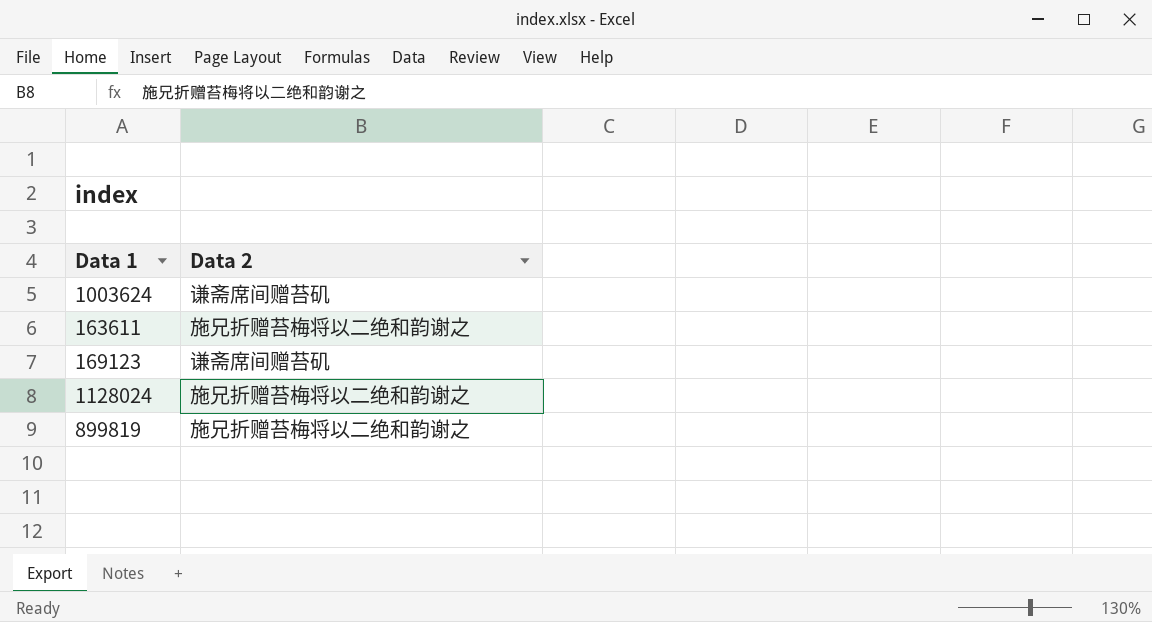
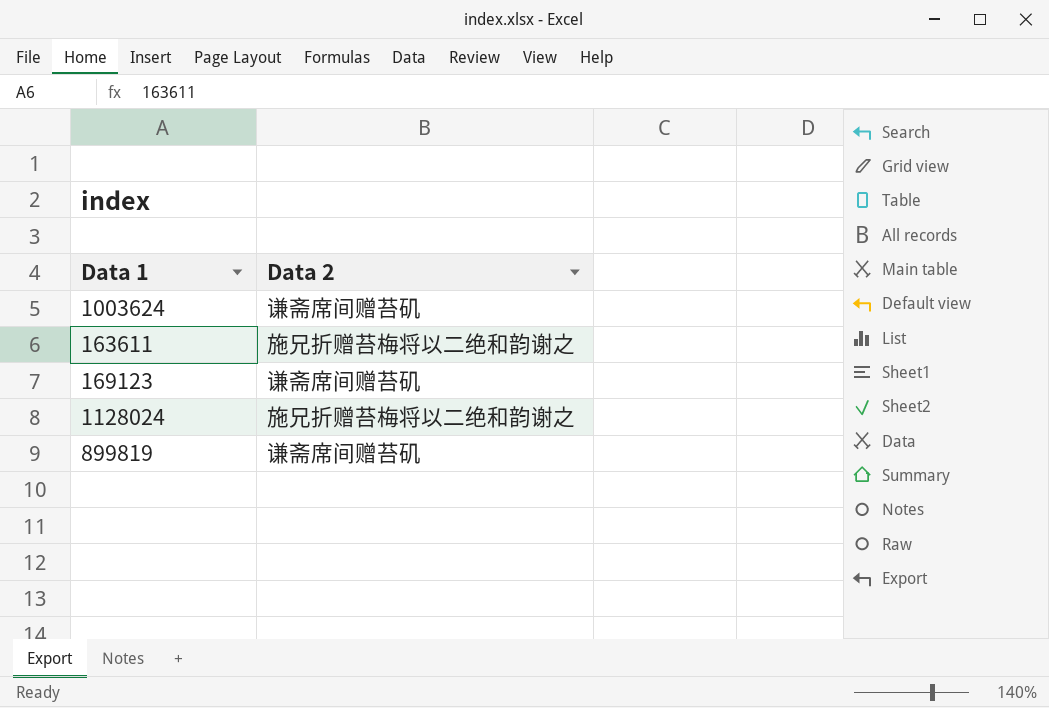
899819 | Data 2: 施兄折赠苔梅将以二绝和韵谢之 -> 谦斋席间赠苔矶

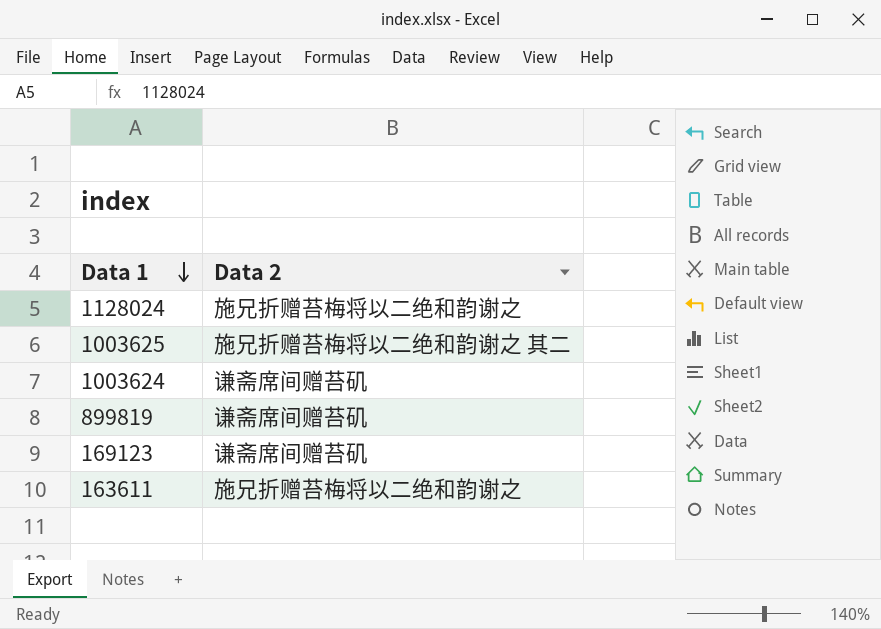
row order: none -> Data 1 descending
row 1003625: none -> 施兄折赠苔梅将以二绝和韵谢之 其二

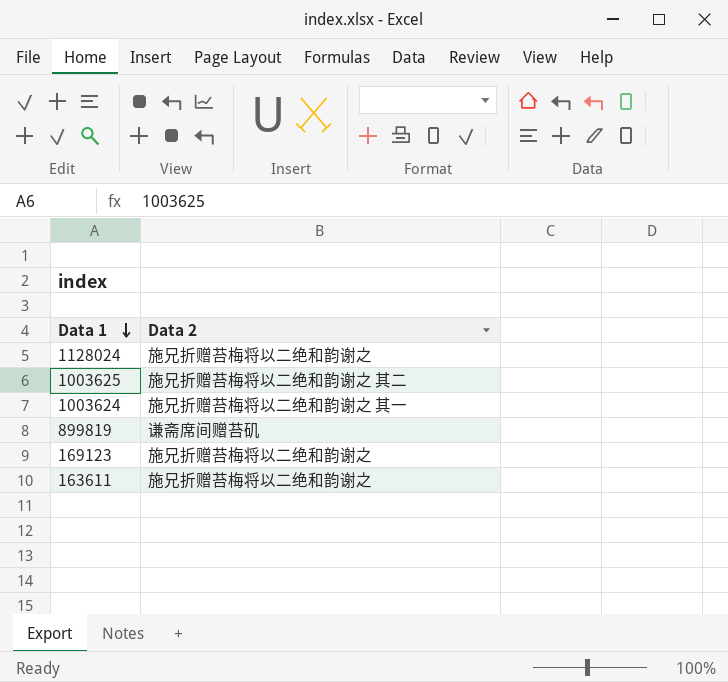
1003624 | Data 2: 谦斋席间赠苔矶 -> 施兄折赠苔梅将以二绝和韵谢之 其一
169123 | Data 2: 谦斋席间赠苔矶 -> 施兄折赠苔梅将以二绝和韵谢之

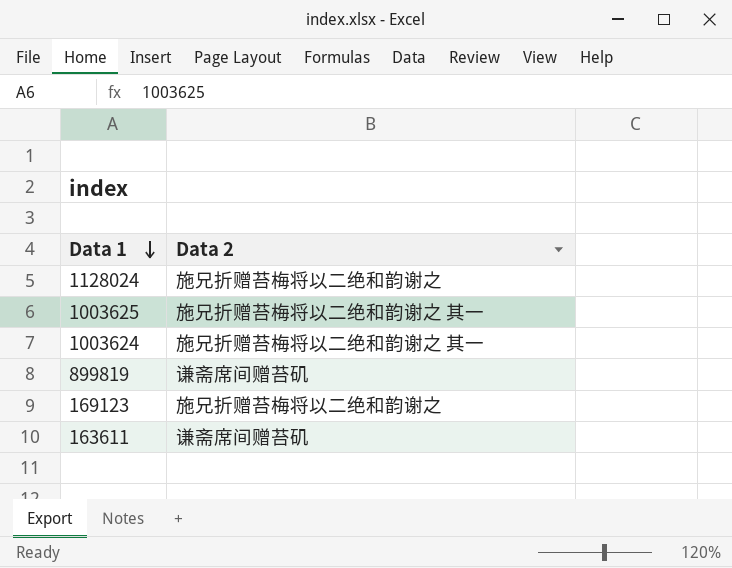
1003625 | Data 2: 施兄折赠苔梅将以二绝和韵谢之 其二 -> 施兄折赠苔梅将以二绝和韵谢之 其一
163611 | Data 2: 施兄折赠苔梅将以二绝和韵谢之 -> 谦斋席间赠苔矶

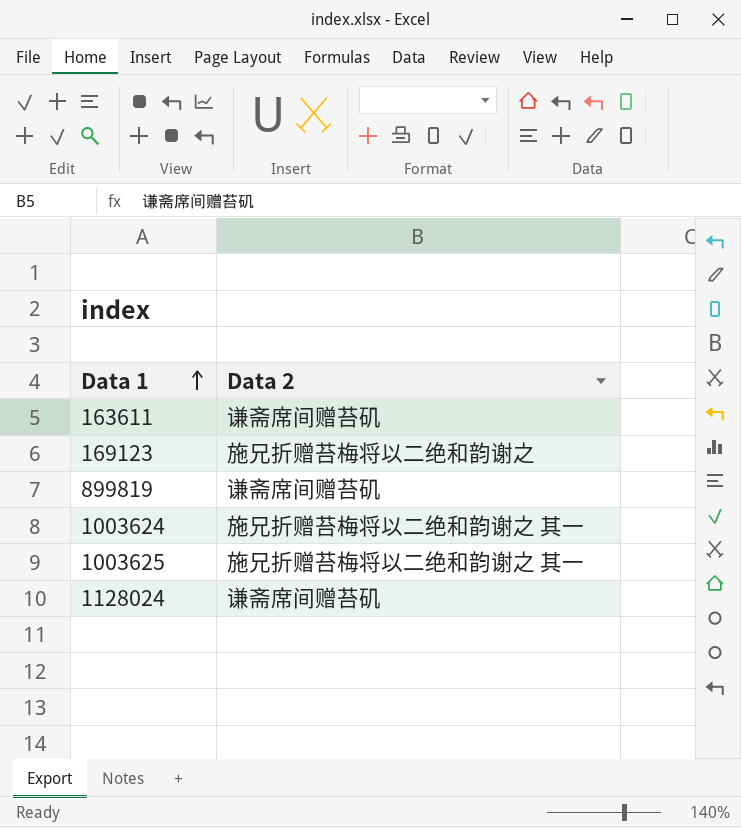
row order: Data 1 descending -> Data 1 ascending
1128024 | Data 2: 施兄折赠苔梅将以二绝和韵谢之 -> 谦斋席间赠苔矶

